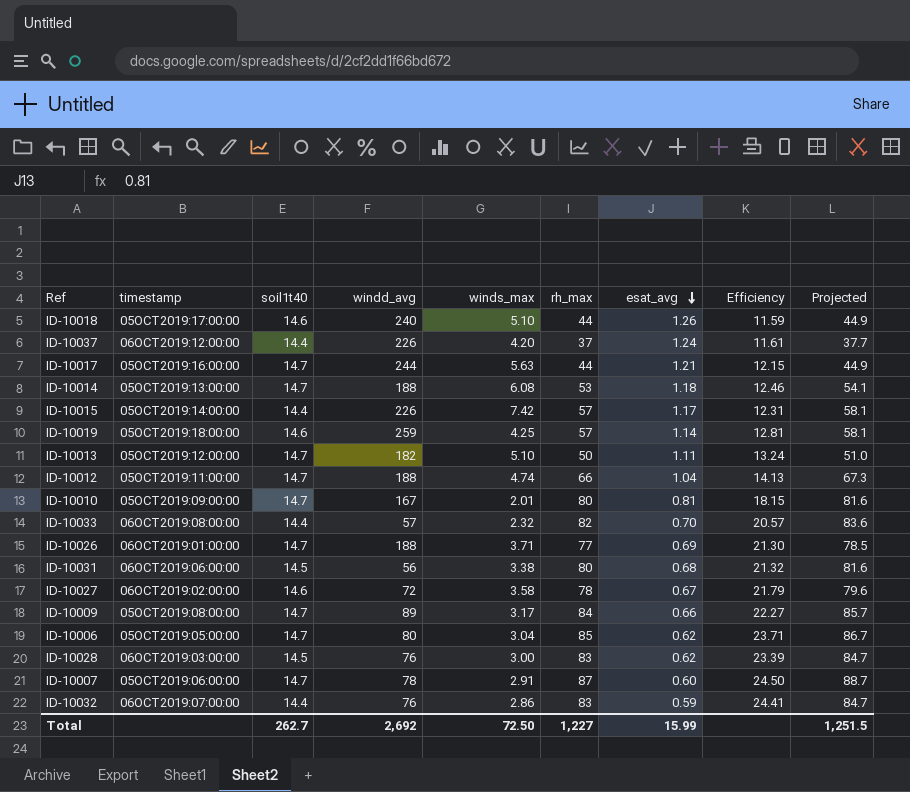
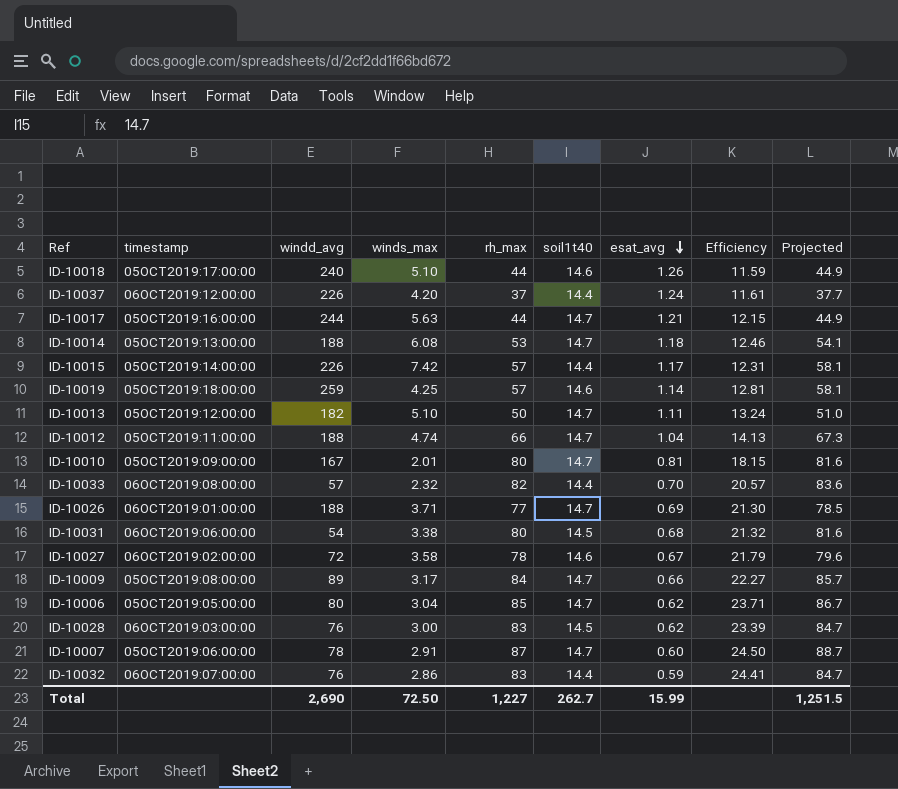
column soil1t40 | position: 3 -> 6
ID-10031 | windd_avg: 56 -> 54
Total | windd_avg: 2,692 -> 2,690

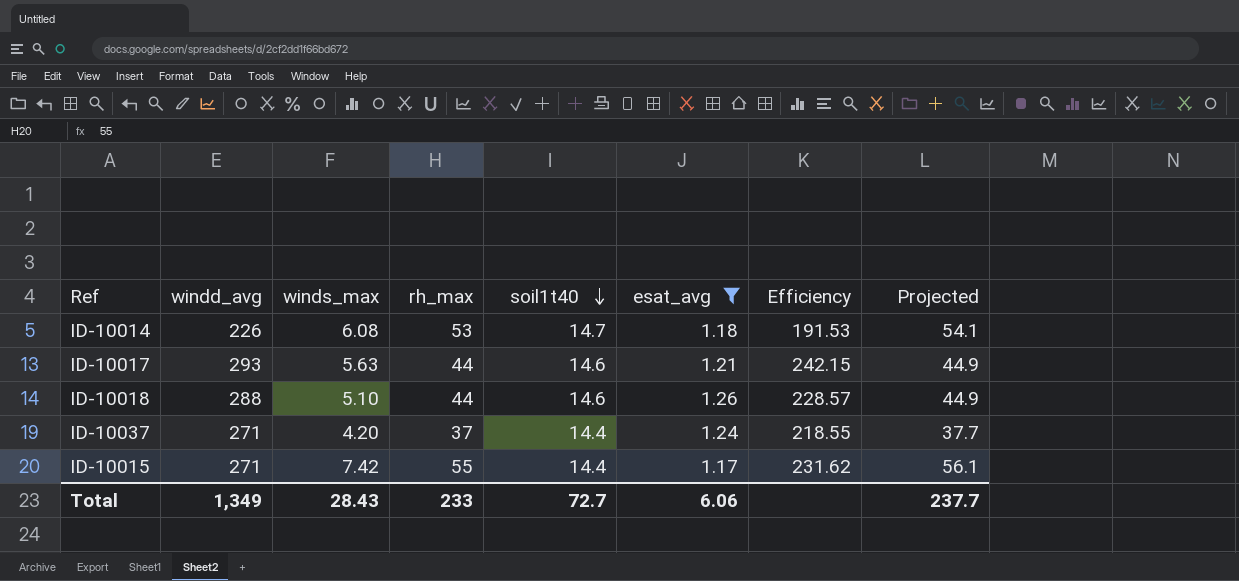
filter: none -> esat_avg >= 1.17
row order: esat_avg descending -> soil1t40 descending
column timestamp | position: 2 -> none
column Efficiency | formula: [soil1t40] / [esat_avg] -> [windd_avg] / [esat_avg]
ID-10014 | windd_avg: 188 -> 226
ID-10017 | windd_avg: 244 -> 293
ID-10017 | soil1t40: 14.7 -> 14.6
ID-10018 | windd_avg: 240 -> 288
ID-10037 | windd_avg: 226 -> 271
ID-10015 | windd_avg: 226 -> 271
ID-10015 | rh_max: 57 -> 55
ID-10015 | Projected: 58.1 -> 56.1
Total | windd_avg: 2,690 -> 1,349
Total | winds_max: 72.50 -> 28.43
Total | rh_max: 1,227 -> 233
Total | soil1t40: 262.7 -> 72.7
Total | esat_avg: 15.99 -> 6.06
Total | Projected: 1,251.5 -> 237.7

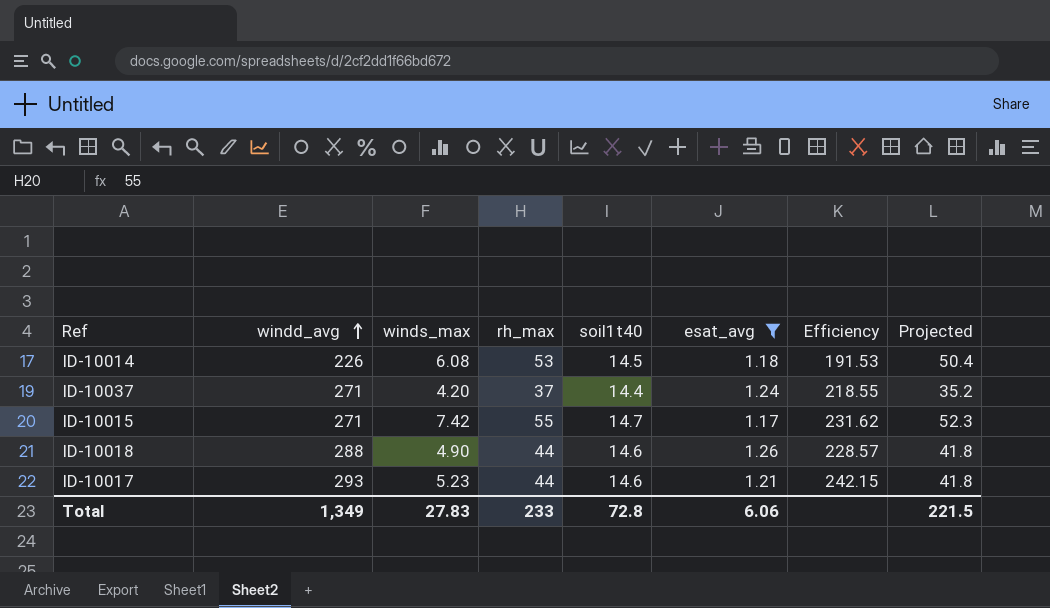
row order: soil1t40 descending -> windd_avg ascending
column Projected | formula: [rh_max] * 1.02 -> [rh_max] * 0.95
ID-10014 | soil1t40: 14.7 -> 14.5
ID-10015 | soil1t40: 14.4 -> 14.7
ID-10018 | winds_max: 5.10 -> 4.90
ID-10017 | winds_max: 5.63 -> 5.23
Total | winds_max: 28.43 -> 27.83
Total | soil1t40: 72.7 -> 72.8
Total | Projected: 237.7 -> 221.5

